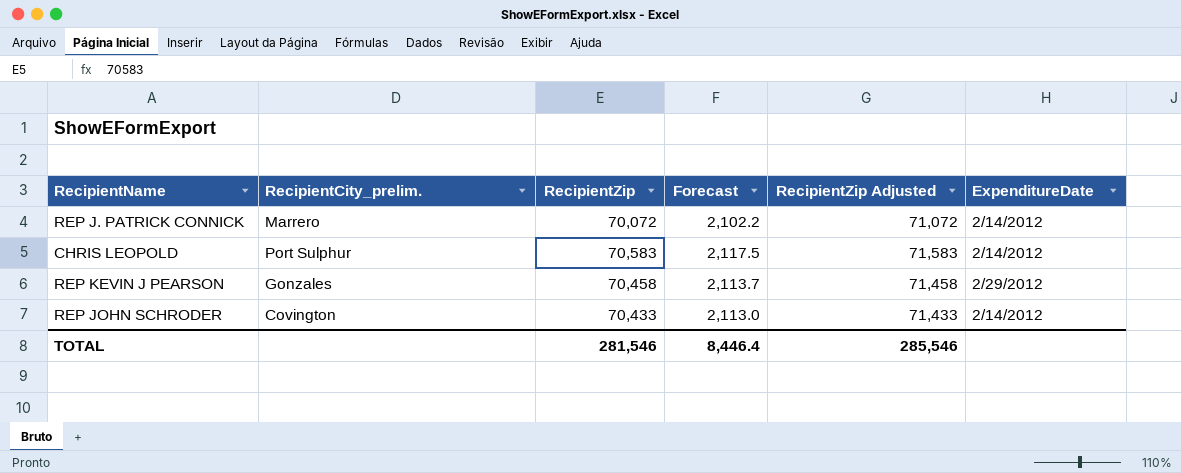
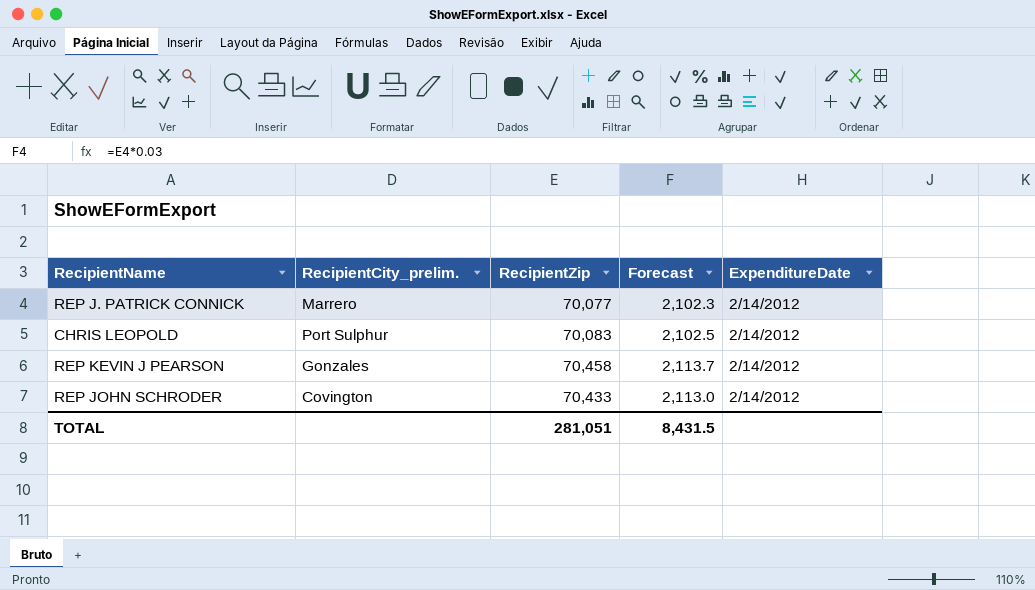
column RecipientZip Adjusted | formula: [RecipientZip] + 1000 -> none
REP J. PATRICK CONNICK | RecipientZip: 70,072 -> 70,077
REP J. PATRICK CONNICK | Forecast: 2,102.2 -> 2,102.3
CHRIS LEOPOLD | RecipientZip: 70,583 -> 70,083
CHRIS LEOPOLD | Forecast: 2,117.5 -> 2,102.5
REP KEVIN J PEARSON | ExpenditureDate: 2/29/2012 -> 2/14/2012
TOTAL | RecipientZip: 281,546 -> 281,051
TOTAL | Forecast: 8,446.4 -> 8,431.5

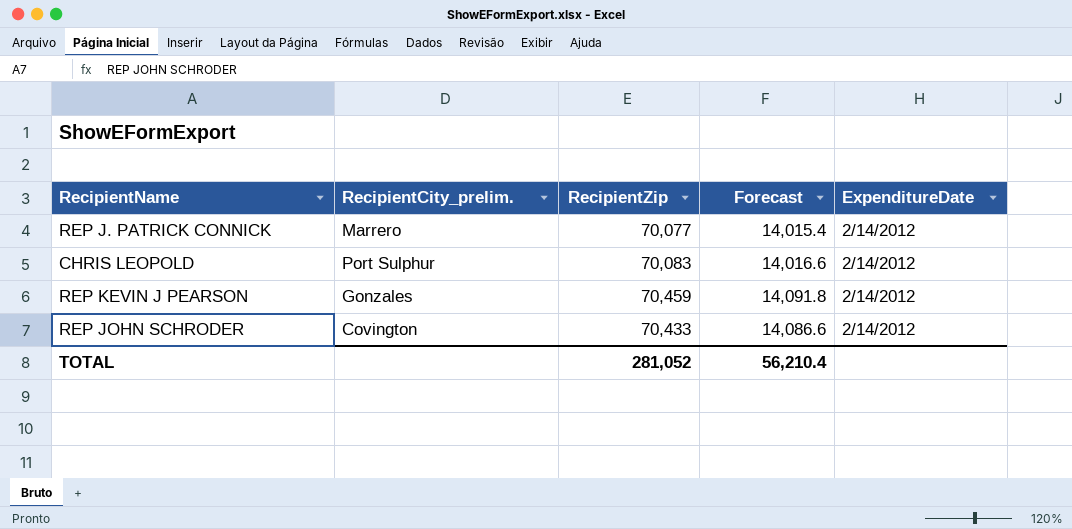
column Forecast | formula: [RecipientZip] * 0.03 -> [RecipientZip] * 0.2
REP KEVIN J PEARSON | RecipientZip: 70,458 -> 70,459
TOTAL | RecipientZip: 281,051 -> 281,052
TOTAL | Forecast: 8,431.5 -> 56,210.4

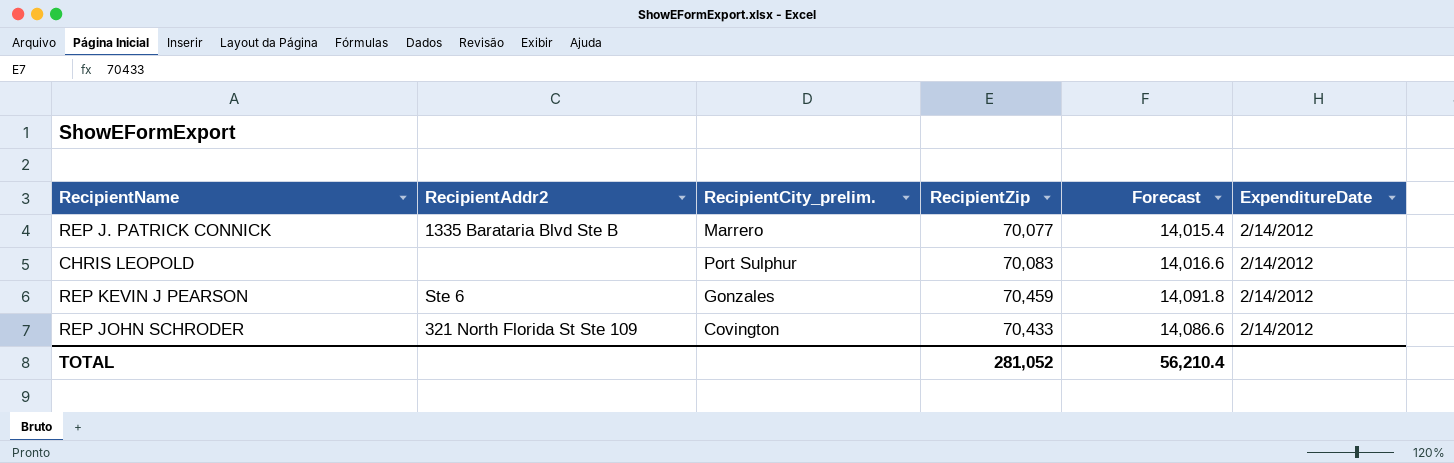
column RecipientAddr2 | position: none -> 2

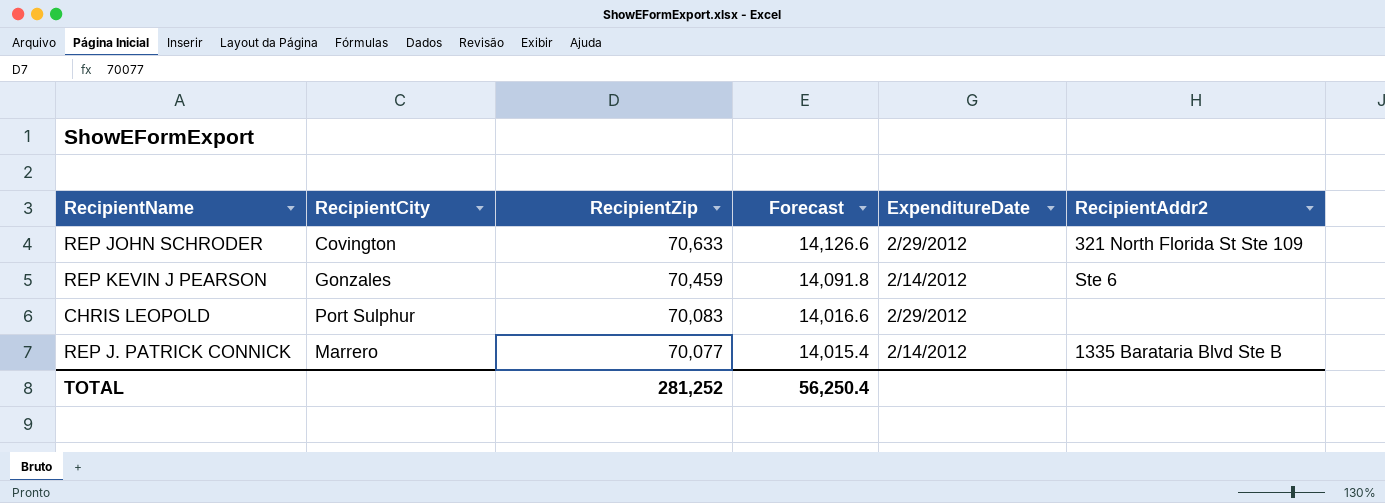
row order: none -> RecipientZip descending
column name: RecipientCity_prelim. -> RecipientCity
column RecipientAddr2 | position: 2 -> 6
REP JOHN SCHRODER | RecipientZip: 70,433 -> 70,633
REP JOHN SCHRODER | Forecast: 14,086.6 -> 14,126.6
REP JOHN SCHRODER | ExpenditureDate: 2/14/2012 -> 2/29/2012
CHRIS LEOPOLD | ExpenditureDate: 2/14/2012 -> 2/29/2012
TOTAL | RecipientZip: 281,052 -> 281,252
TOTAL | Forecast: 56,210.4 -> 56,250.4

